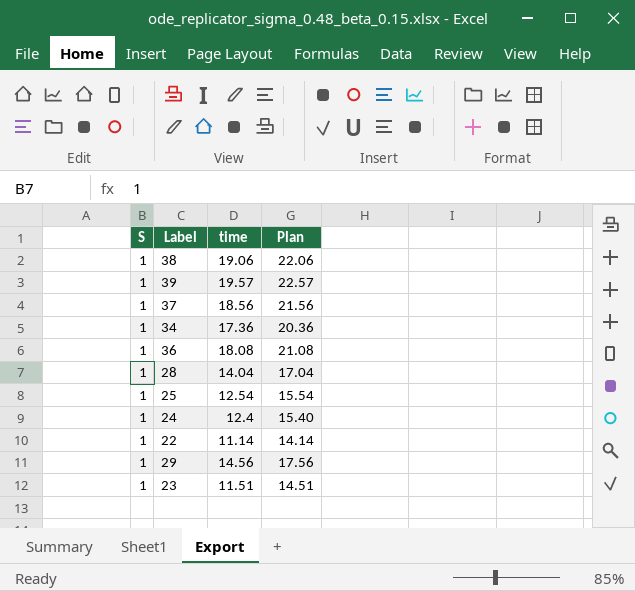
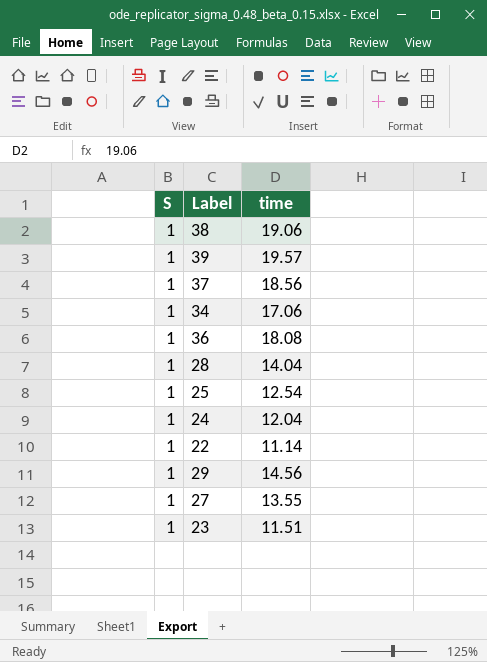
column Plan | formula: [time] + 3 -> none
34 | time: 17.36 -> 17.06
24 | time: 12.4 -> 12.04
row 27: none -> 1 | 13.55

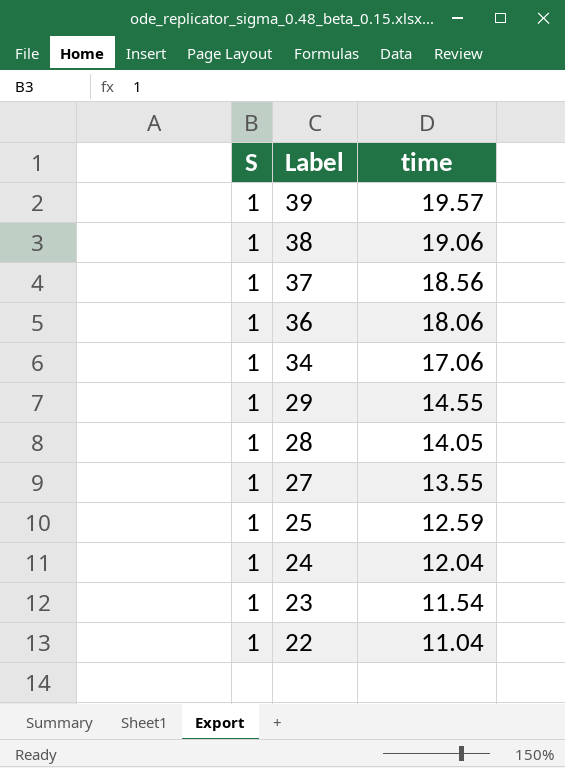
row order: none -> Label descending
36 | time: 18.08 -> 18.06
29 | time: 14.56 -> 14.55
28 | time: 14.04 -> 14.05
25 | time: 12.54 -> 12.59
23 | time: 11.51 -> 11.54
22 | time: 11.14 -> 11.04

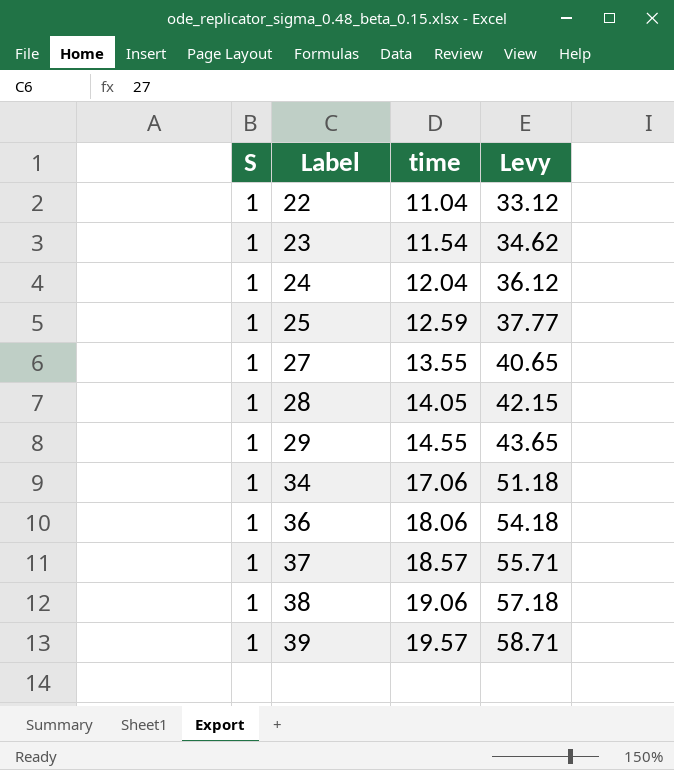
row order: Label descending -> Label ascending
column Levy | formula: none -> [time] * 3
37 | time: 18.56 -> 18.57

